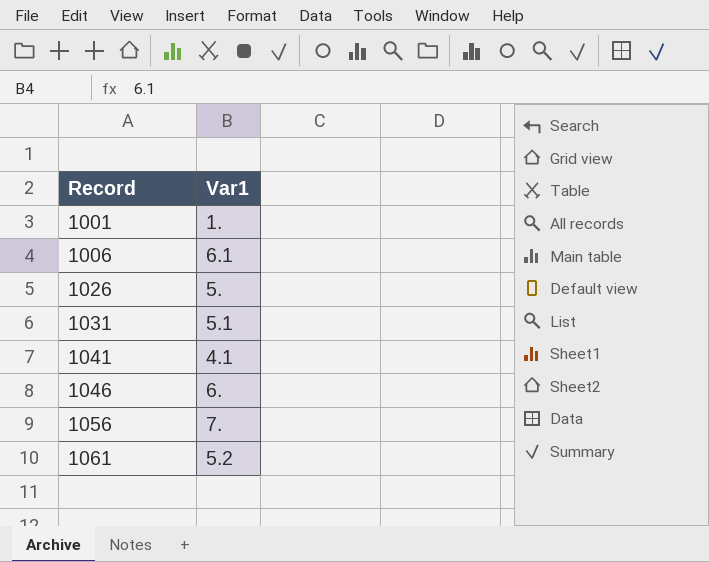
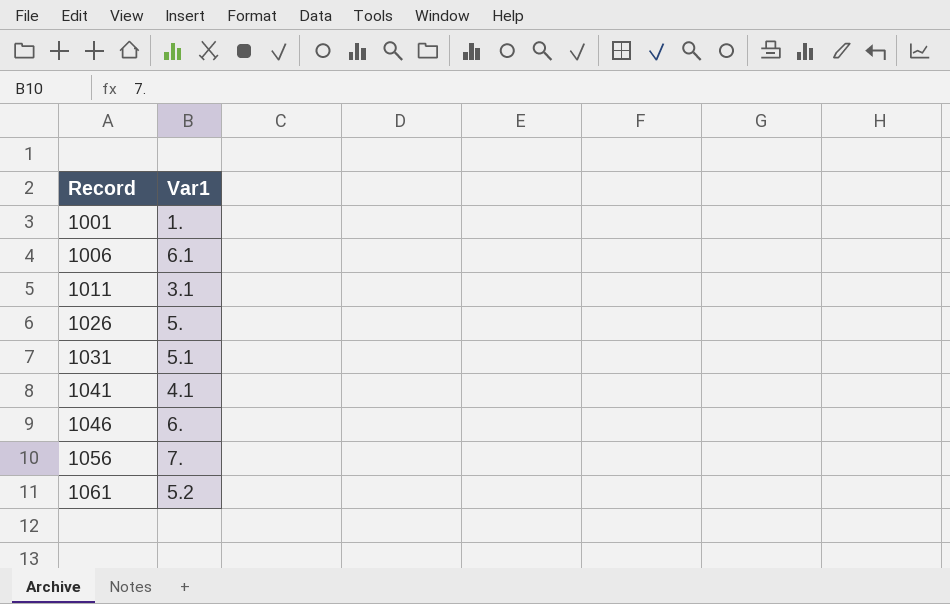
row 1011: none -> 3.1

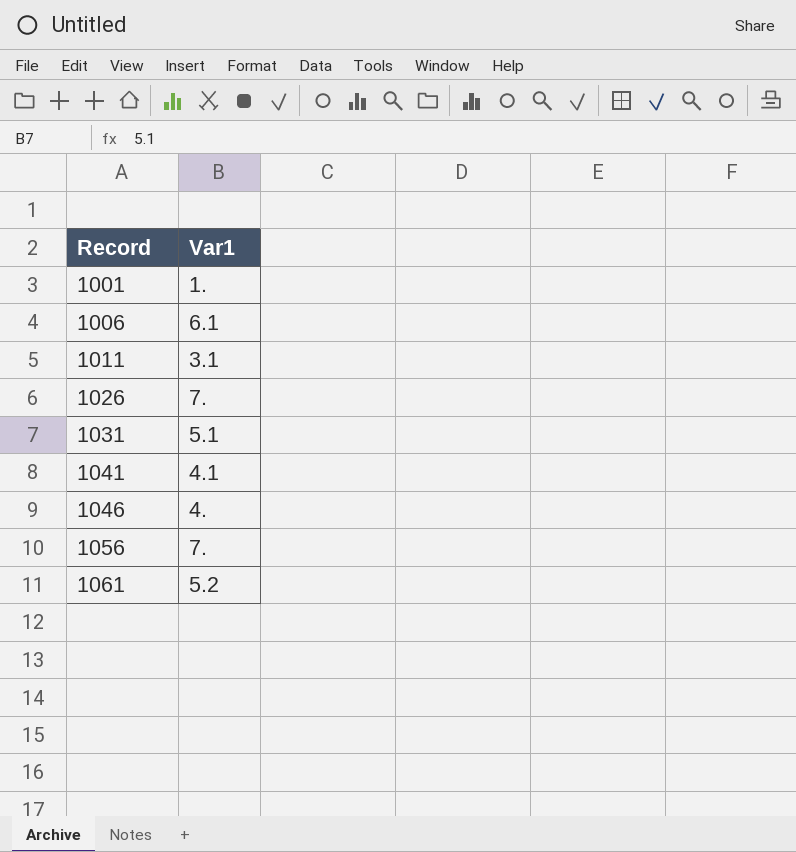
1026 | Var1: 5. -> 7.
1046 | Var1: 6. -> 4.

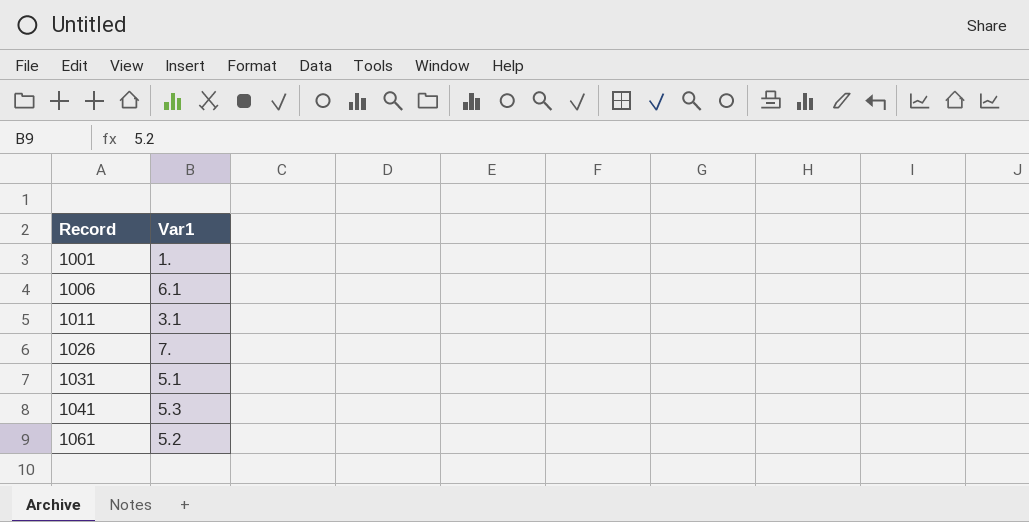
row 1046: 4. -> none
row 1056: 7. -> none
1041 | Var1: 4.1 -> 5.3

